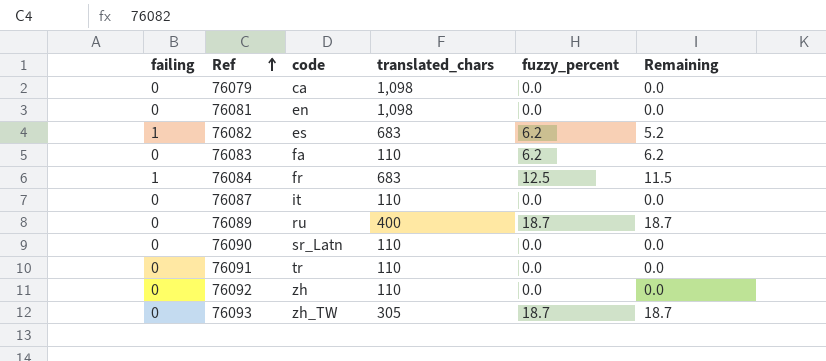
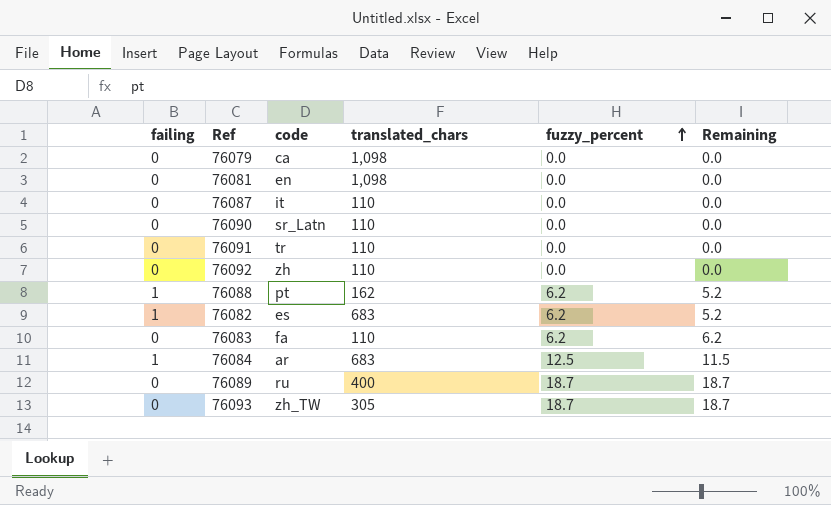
row order: Ref ascending -> fuzzy_percent ascending
row 76088: none -> 1 | pt | 162 | 6.2 | 5.2
76084 | code: fr -> ar

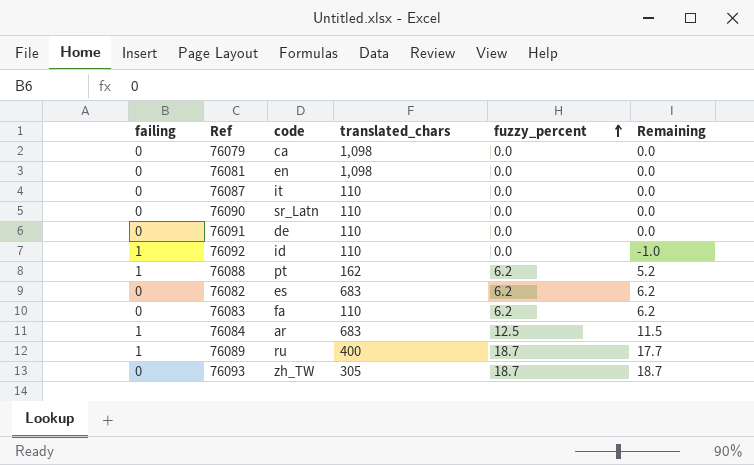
76091 | code: tr -> de
76092 | failing: 0 -> 1
76092 | code: zh -> id
76092 | Remaining: 0.0 -> -1.0
76082 | failing: 1 -> 0
76082 | Remaining: 5.2 -> 6.2
76089 | failing: 0 -> 1
76089 | Remaining: 18.7 -> 17.7

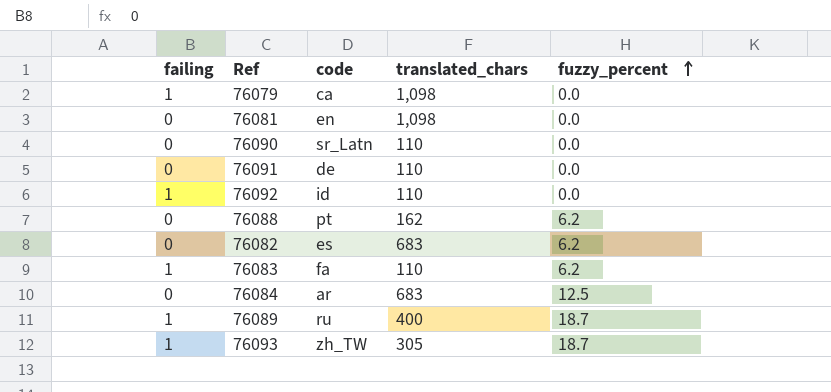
column Remaining | formula: [fuzzy_percent] - [failing] -> none
row 76087: 0 | it | 110 | 0.0 | 0.0 -> none
76079 | failing: 0 -> 1
76088 | failing: 1 -> 0
76083 | failing: 0 -> 1
76084 | failing: 1 -> 0
76093 | failing: 0 -> 1

